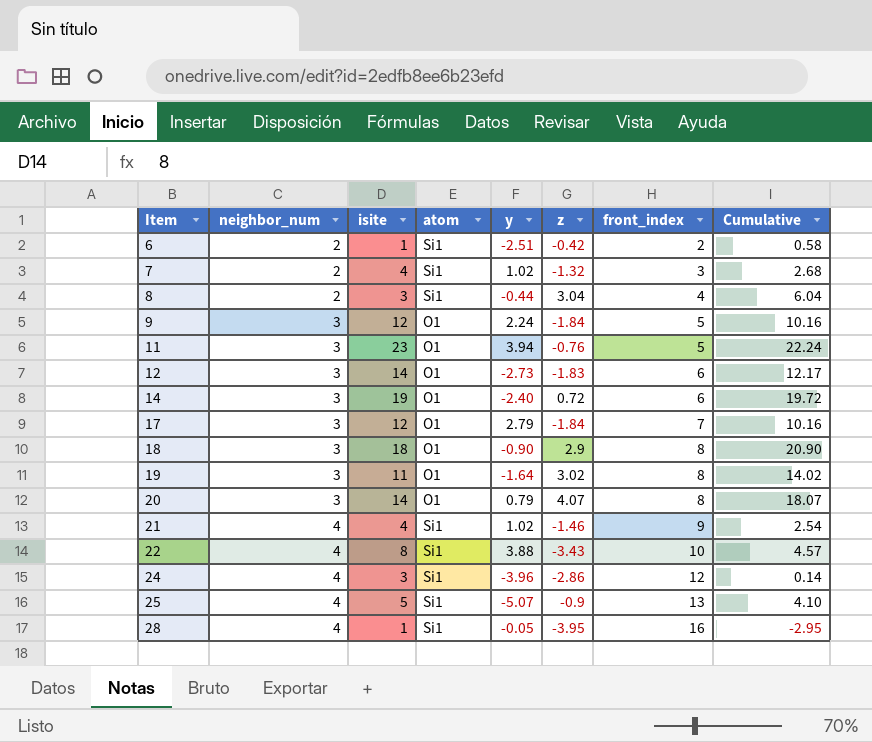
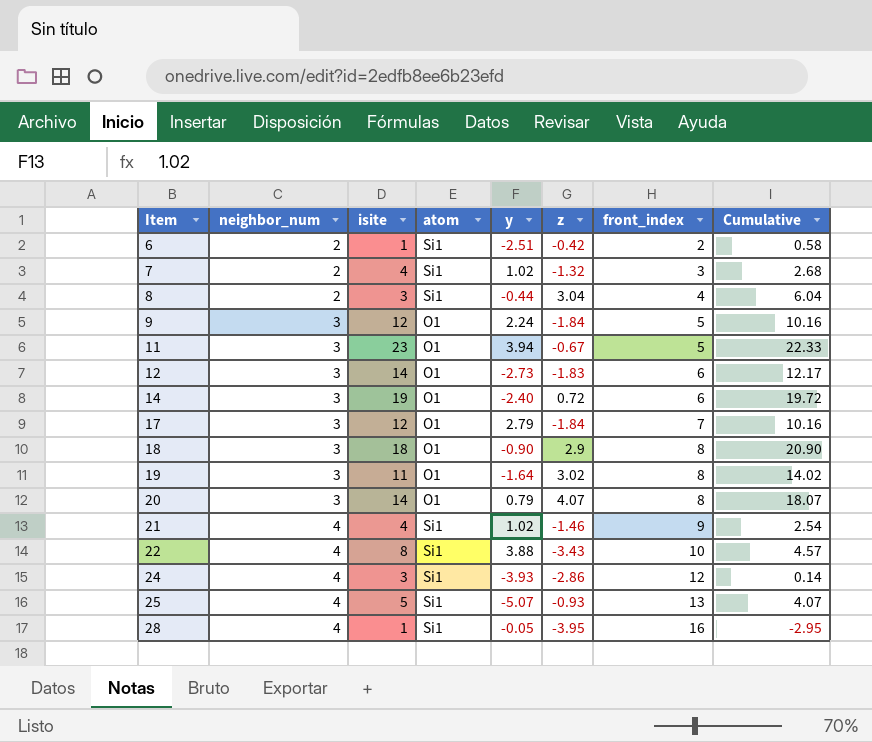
11 | z: -0.76 -> -0.67
11 | Cumulative: 22.24 -> 22.33
24 | y: -3.96 -> -3.93
25 | z: -0.9 -> -0.93
25 | Cumulative: 4.10 -> 4.07

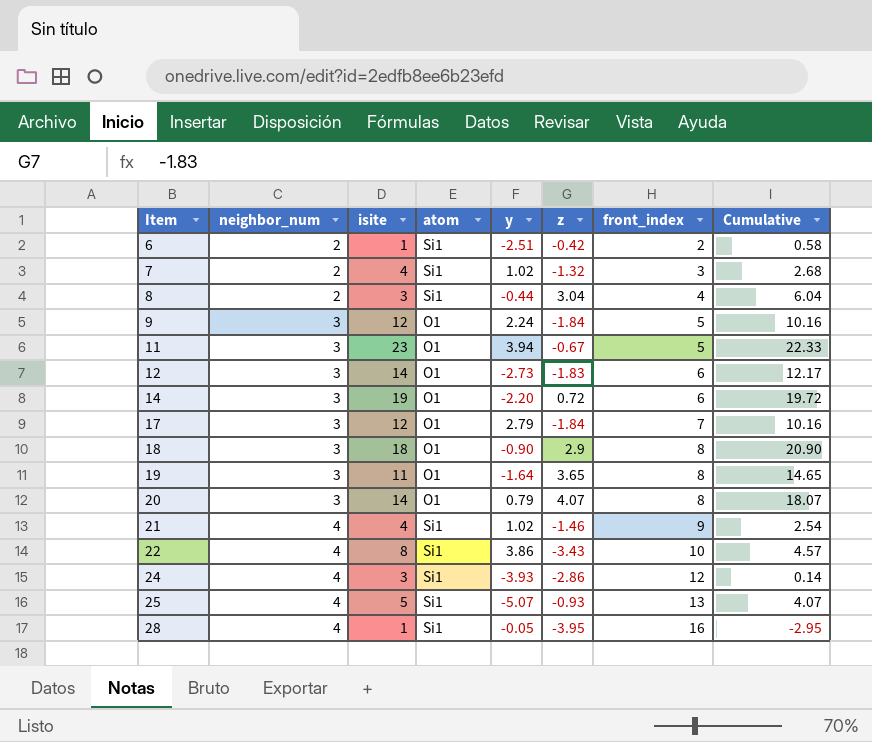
14 | y: -2.40 -> -2.20
19 | z: 3.02 -> 3.65
19 | Cumulative: 14.02 -> 14.65
22 | y: 3.88 -> 3.86

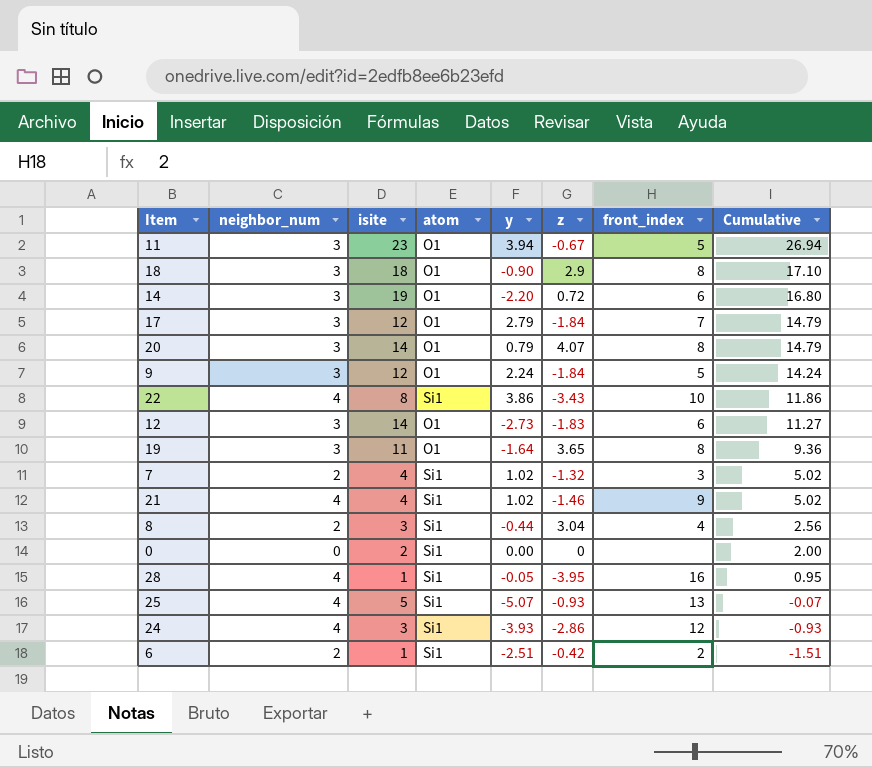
row order: Item ascending -> Cumulative descending
column Cumulative | formula: [isite] + [z] -> [isite] + [y]
row 0: none -> 0 | 2 | Si1 | 0.00 | 0 | none | 2.00

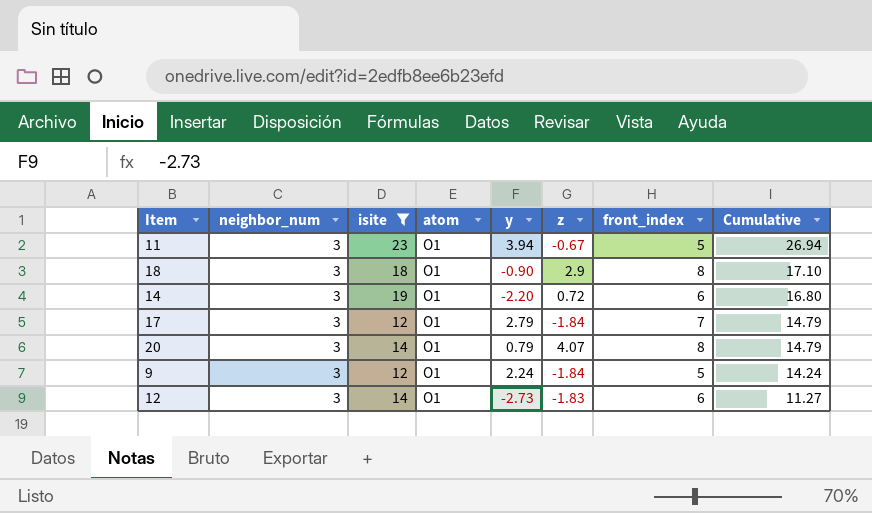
filter: none -> isite >= 12

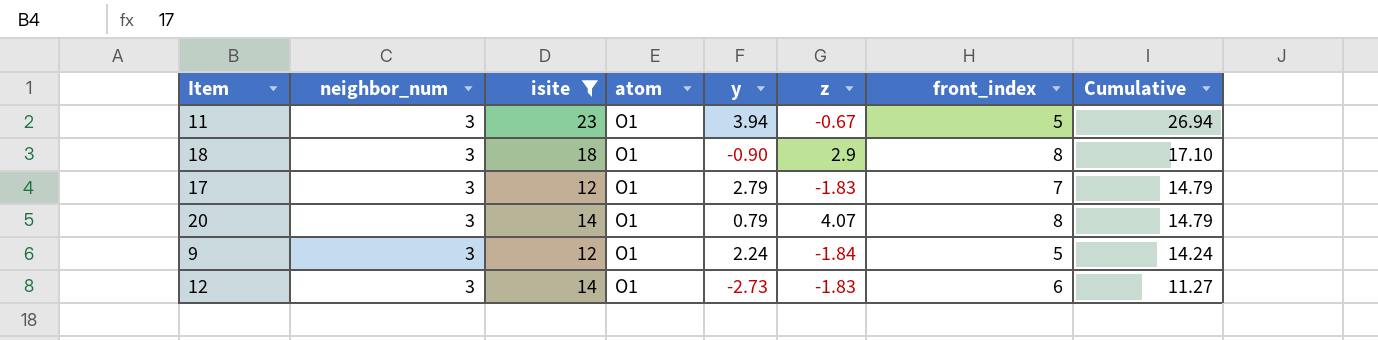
row 14: 3 | 19 | O1 | -2.20 | 0.72 | 6 | 16.80 -> none
17 | z: -1.84 -> -1.83

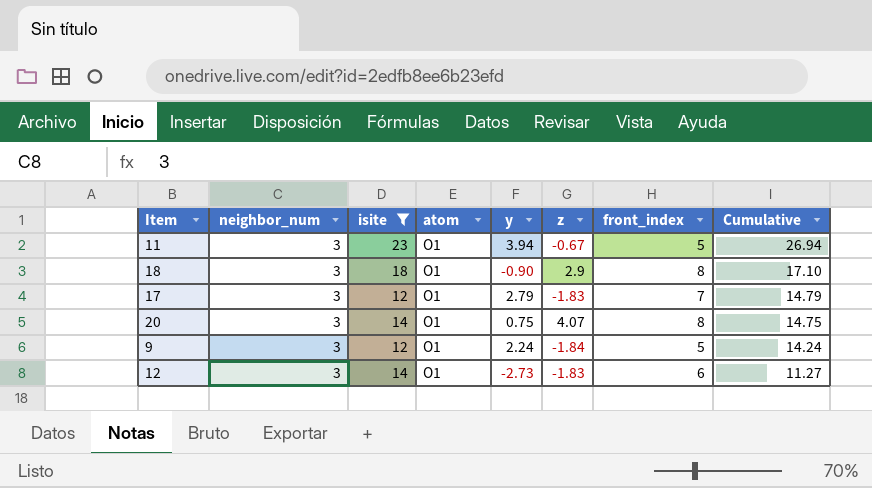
20 | y: 0.79 -> 0.75
20 | Cumulative: 14.79 -> 14.75

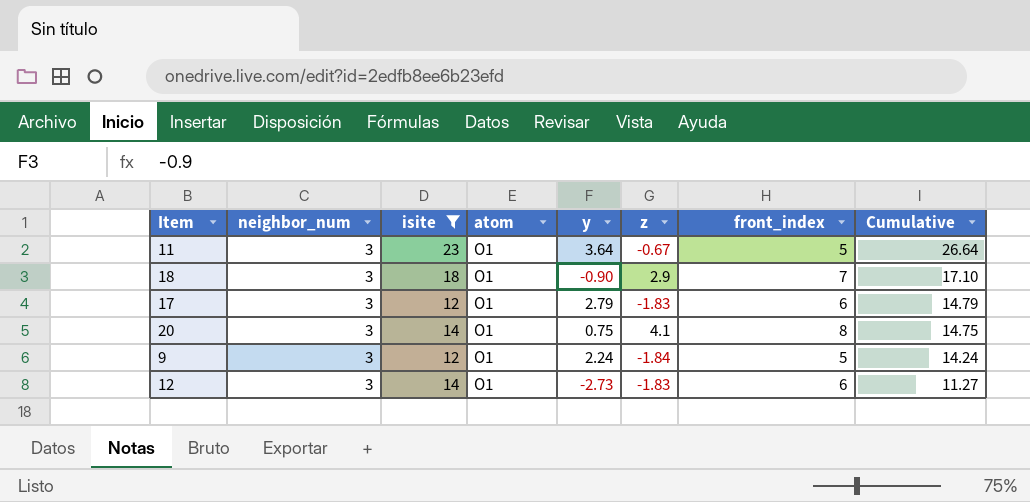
11 | y: 3.94 -> 3.64
11 | Cumulative: 26.94 -> 26.64
18 | front_index: 8 -> 7
17 | front_index: 7 -> 6
20 | z: 4.07 -> 4.1

